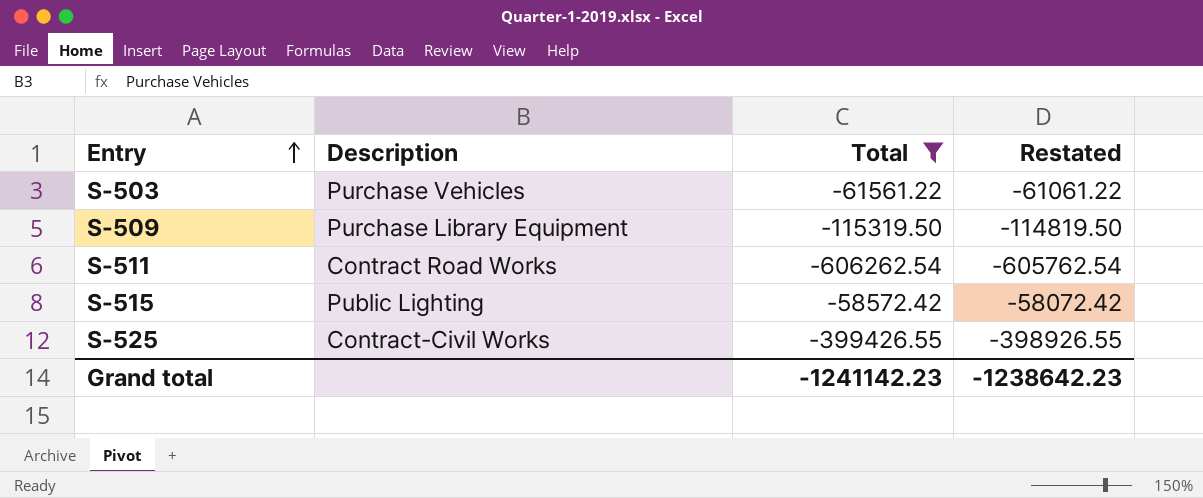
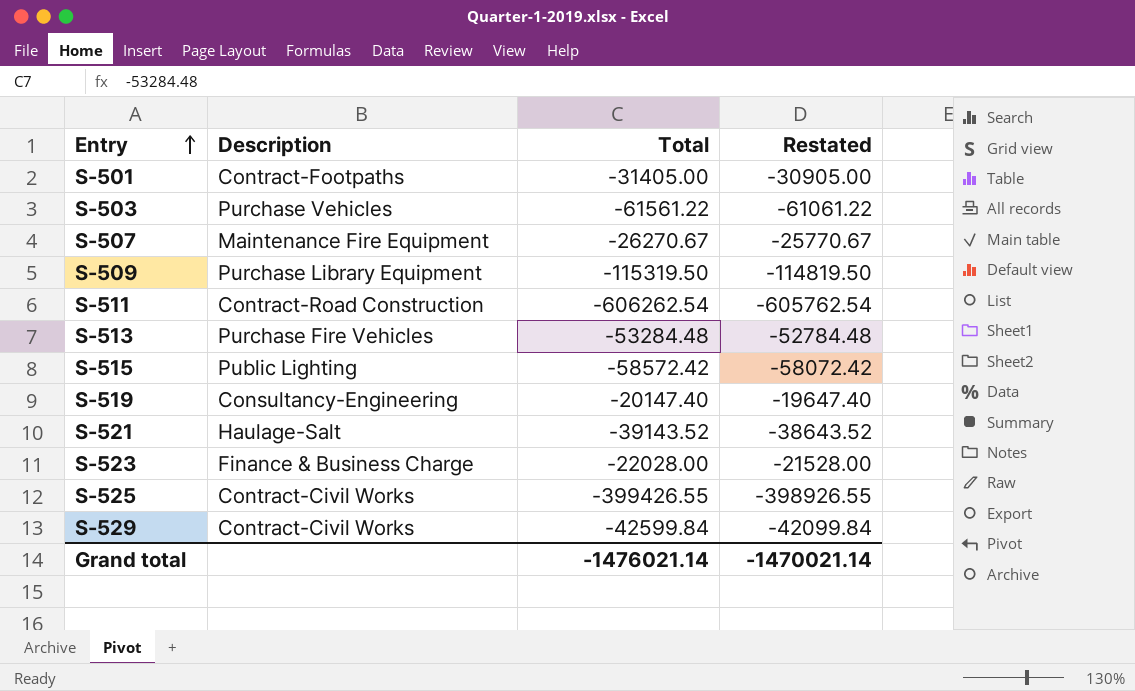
filter: Total <= -58572.42 -> none
S-511 | Description: Contract Road Works -> Contract-Road Construction
Grand total | Total: -1241142.23 -> -1476021.14
Grand total | Restated: -1238642.23 -> -1470021.14

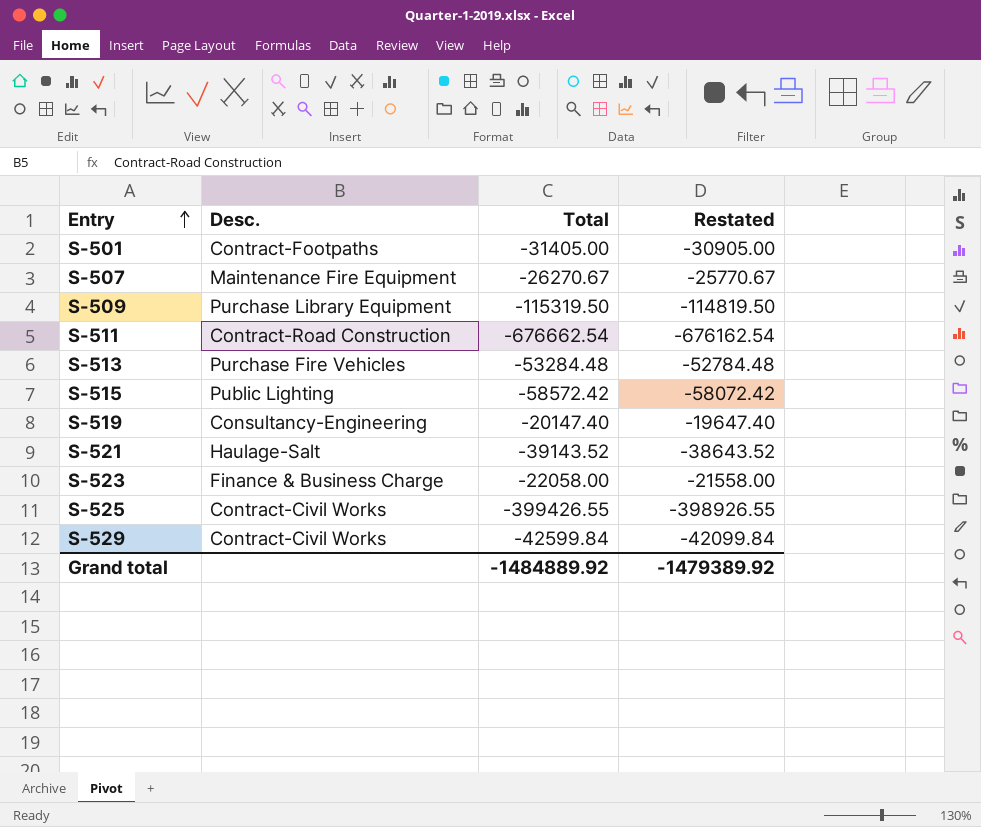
column name: Description -> Desc.
row S-503: Purchase Vehicles | -61561.22 | -61061.22 -> none
S-511 | Total: -606262.54 -> -676662.54
S-511 | Restated: -605762.54 -> -676162.54
S-523 | Total: -22028.00 -> -22058.00
S-523 | Restated: -21528.00 -> -21558.00
Grand total | Total: -1476021.14 -> -1484889.92
Grand total | Restated: -1470021.14 -> -1479389.92

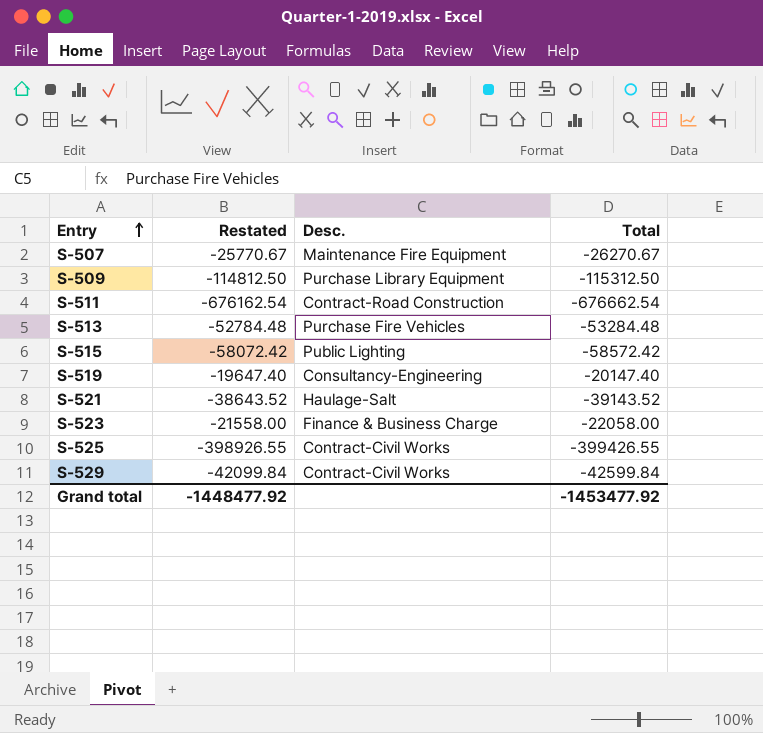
column Restated | position: 4 -> 2
row S-501: Contract-Footpaths | -31405.00 | -30905.00 -> none
S-509 | Restated: -114819.50 -> -114812.50
S-509 | Total: -115319.50 -> -115312.50
Grand total | Restated: -1479389.92 -> -1448477.92
Grand total | Total: -1484889.92 -> -1453477.92

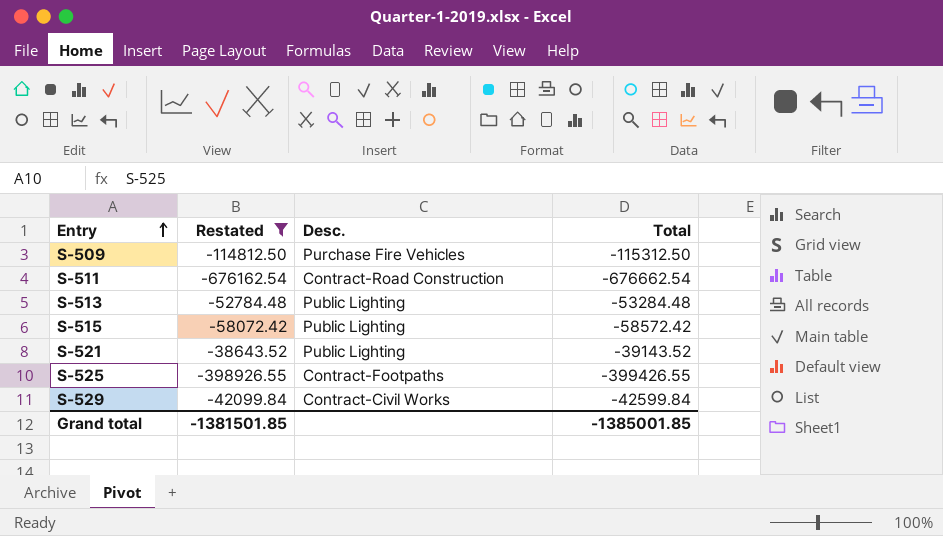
filter: none -> Restated <= -38643.52
S-509 | Desc.: Purchase Library Equipment -> Purchase Fire Vehicles
S-513 | Desc.: Purchase Fire Vehicles -> Public Lighting
S-521 | Desc.: Haulage-Salt -> Public Lighting
S-525 | Desc.: Contract-Civil Works -> Contract-Footpaths
Grand total | Restated: -1448477.92 -> -1381501.85
Grand total | Total: -1453477.92 -> -1385001.85

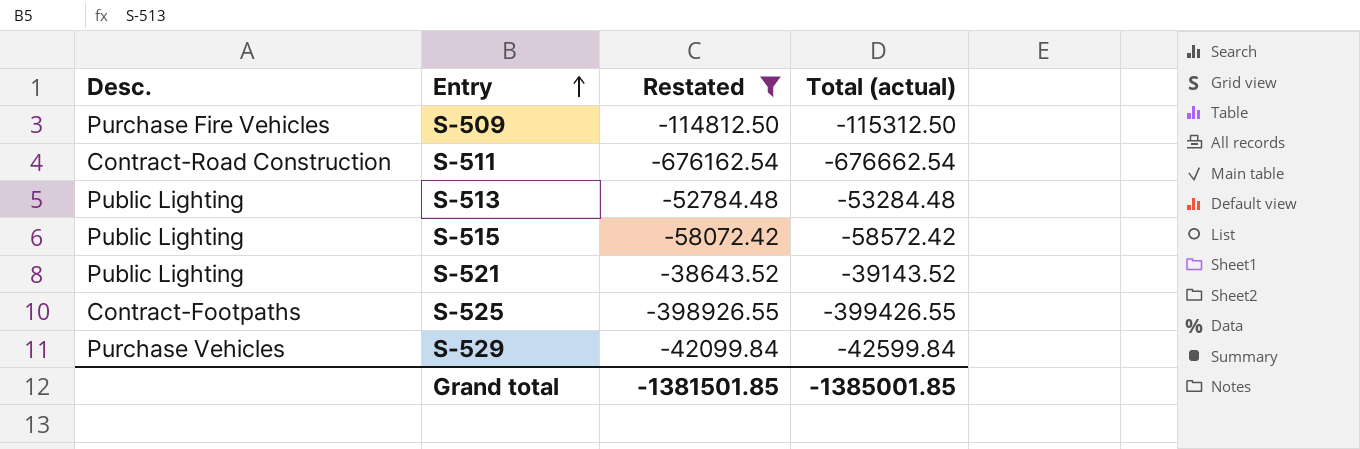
column Desc. | position: 3 -> 1
column name: Total -> Total (actual)
S-529 | Desc.: Contract-Civil Works -> Purchase Vehicles

